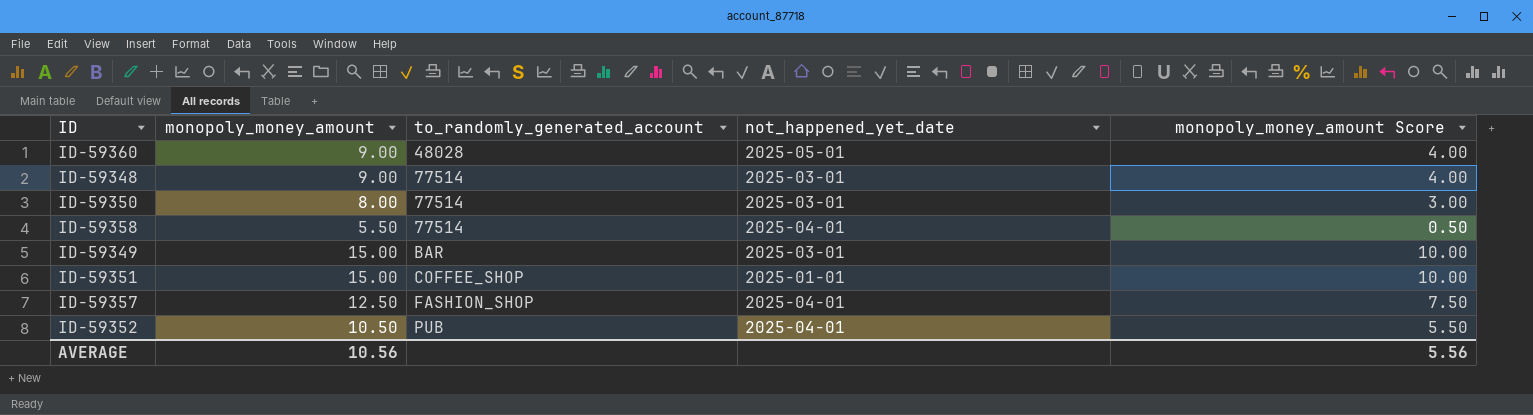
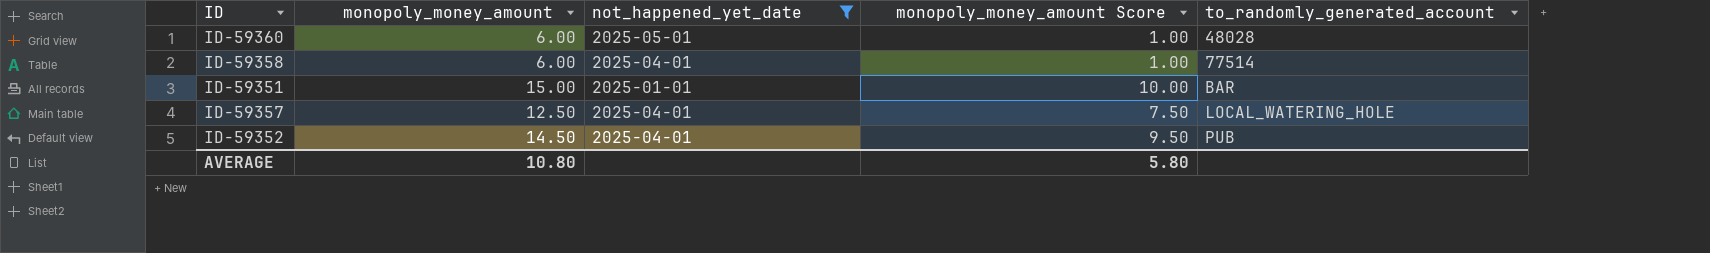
filter: none -> not_happened_yet_date != 2025-03-01
column to_randomly_generated_account | position: 3 -> 5
ID-59360 | monopoly_money_amount: 9.00 -> 6.00
ID-59360 | monopoly_money_amount Score: 4.00 -> 1.00
ID-59358 | monopoly_money_amount: 5.50 -> 6.00
ID-59358 | monopoly_money_amount Score: 0.50 -> 1.00
ID-59351 | to_randomly_generated_account: COFFEE_SHOP -> BAR
ID-59357 | to_randomly_generated_account: FASHION_SHOP -> LOCAL_WATERING_HOLE
ID-59352 | monopoly_money_amount: 10.50 -> 14.50
ID-59352 | monopoly_money_amount Score: 5.50 -> 9.50
AVERAGE | monopoly_money_amount: 10.56 -> 10.80
AVERAGE | monopoly_money_amount Score: 5.56 -> 5.80

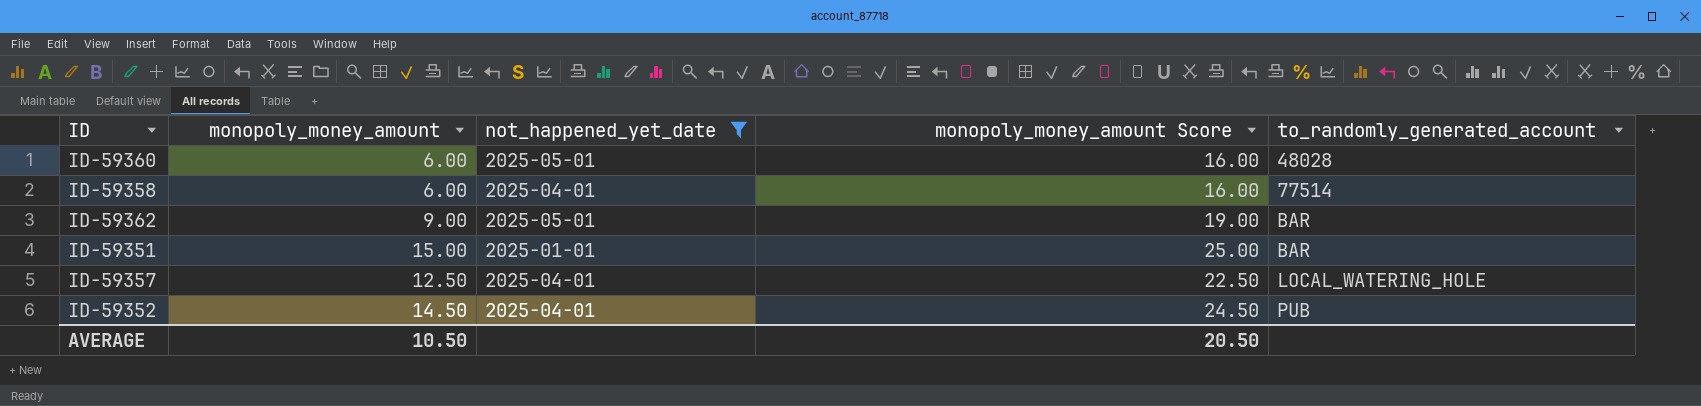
column monopoly_money_amount Score | formula: [monopoly_money_amount] - 5 -> [monopoly_money_amount] + 10
row ID-59362: none -> 9.00 | 2025-05-01 | 19.00 | BAR
AVERAGE | monopoly_money_amount: 10.80 -> 10.50
AVERAGE | monopoly_money_amount Score: 5.80 -> 20.50

